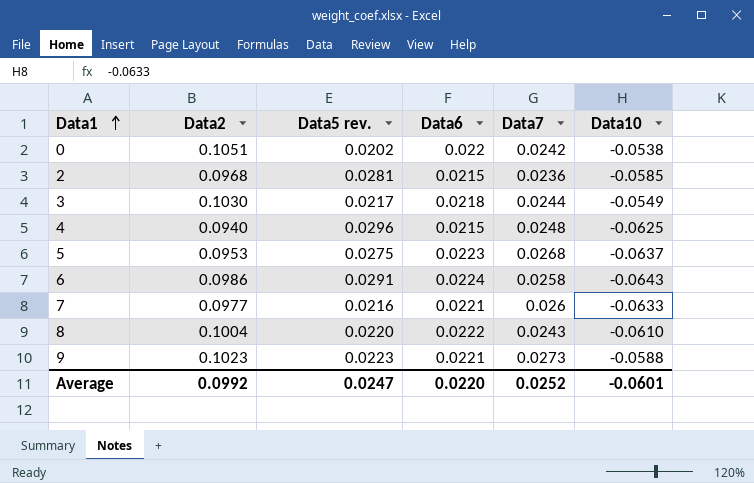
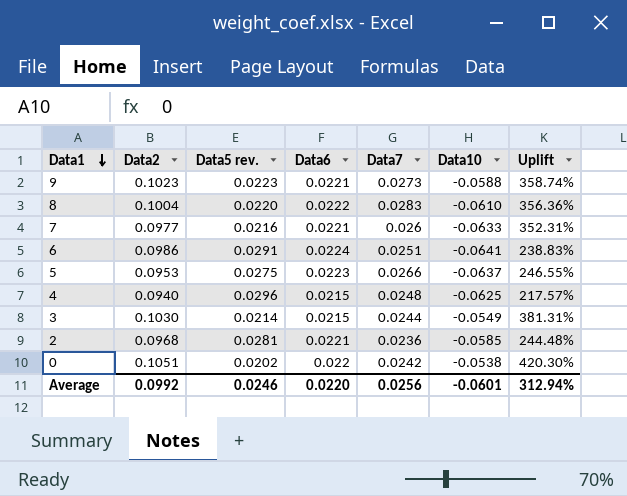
row order: Data1 ascending -> Data1 descending
column Uplift | formula: none -> ([Data2] - [Data5 rev.]) / [Data5 rev.]
8 | Data7: 0.0243 -> 0.0283
6 | Data7: 0.0258 -> 0.0251
6 | Data10: -0.0643 -> -0.0641
5 | Data7: 0.0268 -> 0.0266
3 | Data5 rev.: 0.0217 -> 0.0214
3 | Data6: 0.0218 -> 0.0215
2 | Data6: 0.0215 -> 0.0221
Average | Data5 rev.: 0.0247 -> 0.0246
Average | Data7: 0.0252 -> 0.0256

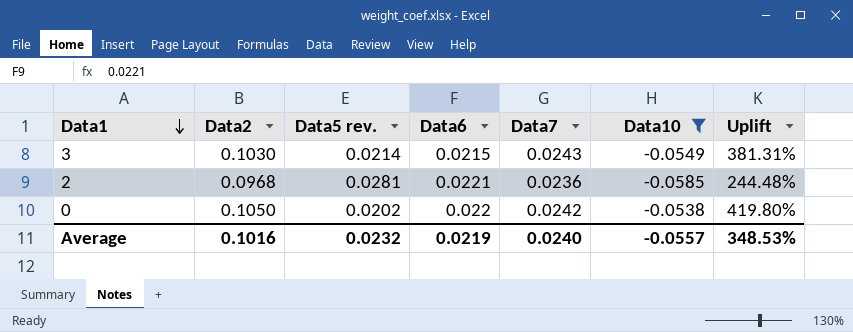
filter: none -> Data10 >= -0.0585
3 | Data7: 0.0244 -> 0.0243
0 | Data2: 0.1051 -> 0.1050
0 | Uplift: 420.30% -> 419.80%
Average | Data2: 0.0992 -> 0.1016
Average | Data5 rev.: 0.0246 -> 0.0232
Average | Data6: 0.0220 -> 0.0219
Average | Data7: 0.0256 -> 0.0240
Average | Data10: -0.0601 -> -0.0557
Average | Uplift: 312.94% -> 348.53%

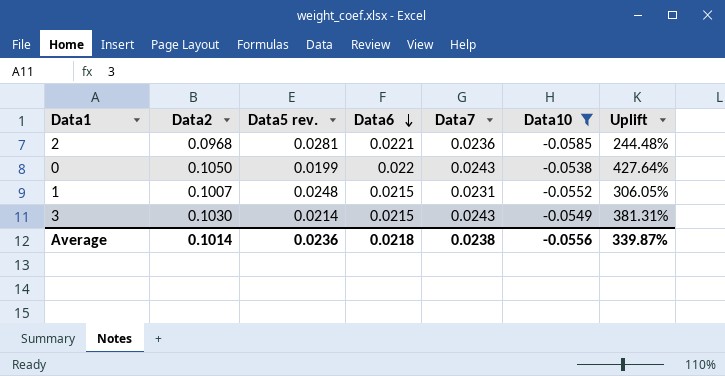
row order: Data1 descending -> Data6 descending
0 | Data5 rev.: 0.0202 -> 0.0199
0 | Data7: 0.0242 -> 0.0243
0 | Uplift: 419.80% -> 427.64%
row 1: none -> 0.1007 | 0.0248 | 0.0215 | 0.0231 | -0.0552 | 306.05%
Average | Data2: 0.1016 -> 0.1014
Average | Data5 rev.: 0.0232 -> 0.0236
Average | Data6: 0.0219 -> 0.0218
Average | Data7: 0.0240 -> 0.0238
Average | Data10: -0.0557 -> -0.0556
Average | Uplift: 348.53% -> 339.87%

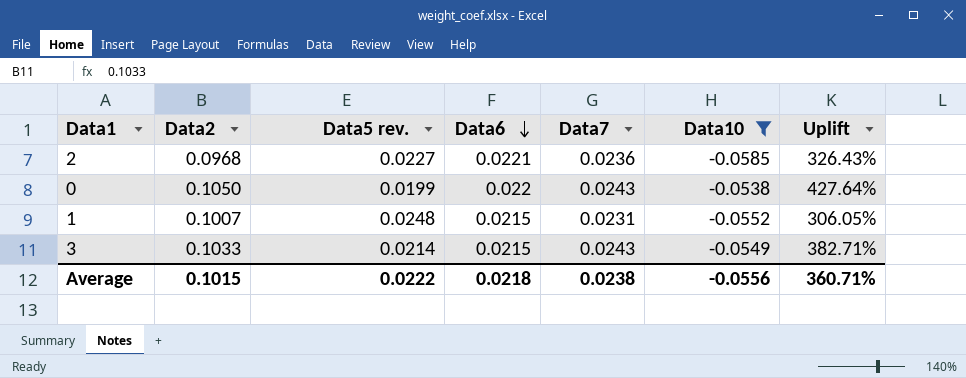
2 | Data5 rev.: 0.0281 -> 0.0227
2 | Uplift: 244.48% -> 326.43%
3 | Data2: 0.1030 -> 0.1033
3 | Uplift: 381.31% -> 382.71%
Average | Data2: 0.1014 -> 0.1015
Average | Data5 rev.: 0.0236 -> 0.0222
Average | Uplift: 339.87% -> 360.71%

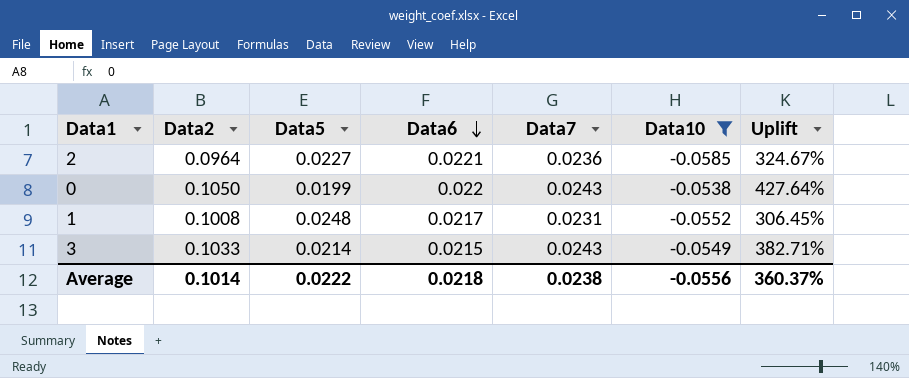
column name: Data5 rev. -> Data5
2 | Data2: 0.0968 -> 0.0964
2 | Uplift: 326.43% -> 324.67%
1 | Data2: 0.1007 -> 0.1008
1 | Data6: 0.0215 -> 0.0217
1 | Uplift: 306.05% -> 306.45%
Average | Data2: 0.1015 -> 0.1014
Average | Uplift: 360.71% -> 360.37%

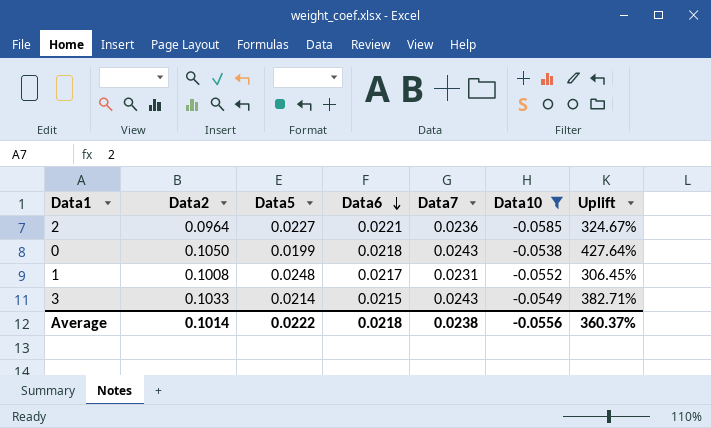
0 | Data6: 0.022 -> 0.0218

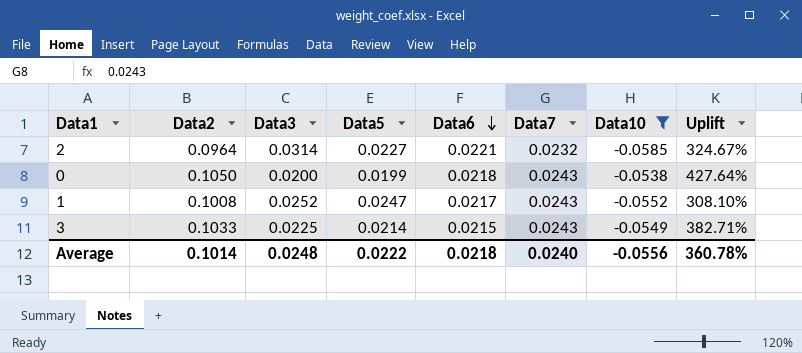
column Data3 | position: none -> 3
2 | Data7: 0.0236 -> 0.0232
1 | Data5: 0.0248 -> 0.0247
1 | Data7: 0.0231 -> 0.0243
1 | Uplift: 306.45% -> 308.10%
Average | Data7: 0.0238 -> 0.0240
Average | Uplift: 360.37% -> 360.78%

